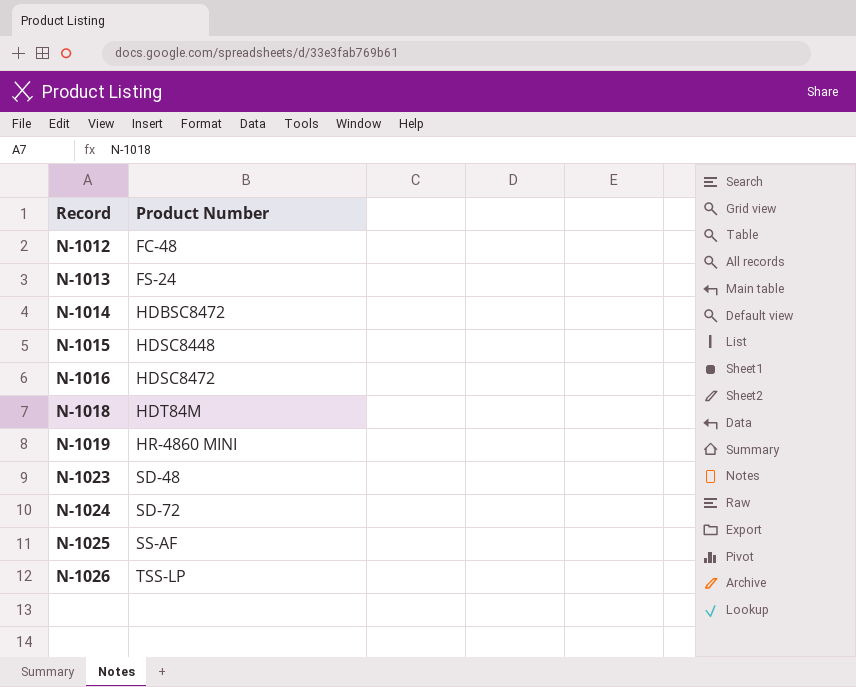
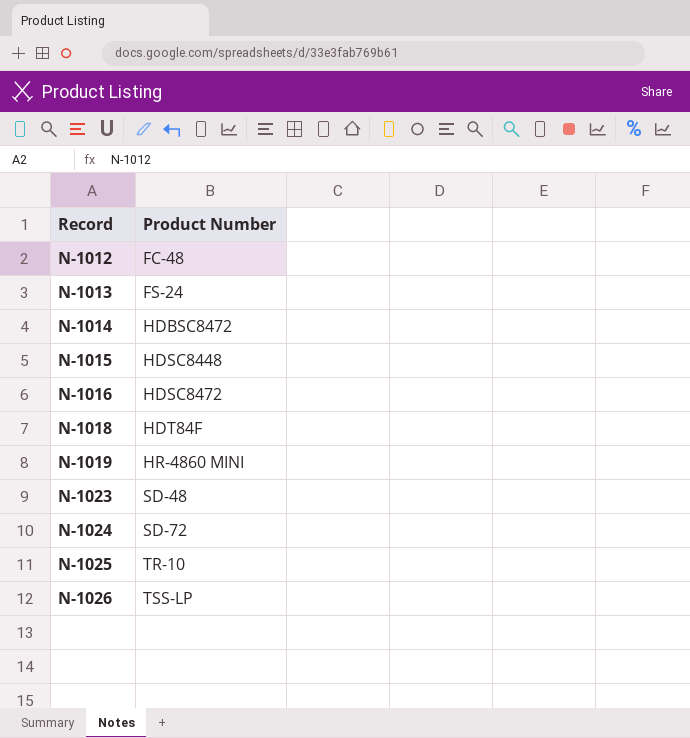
N-1018 | Product Number: HDT84M -> HDT84F
N-1025 | Product Number: SS-AF -> TR-10

